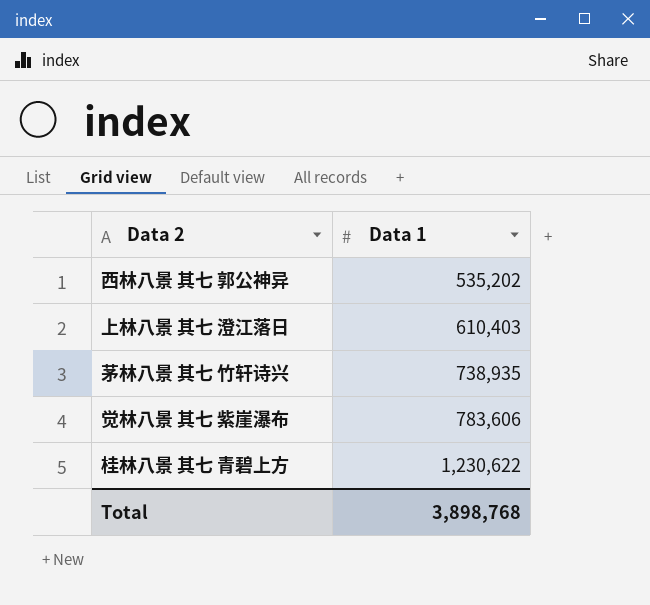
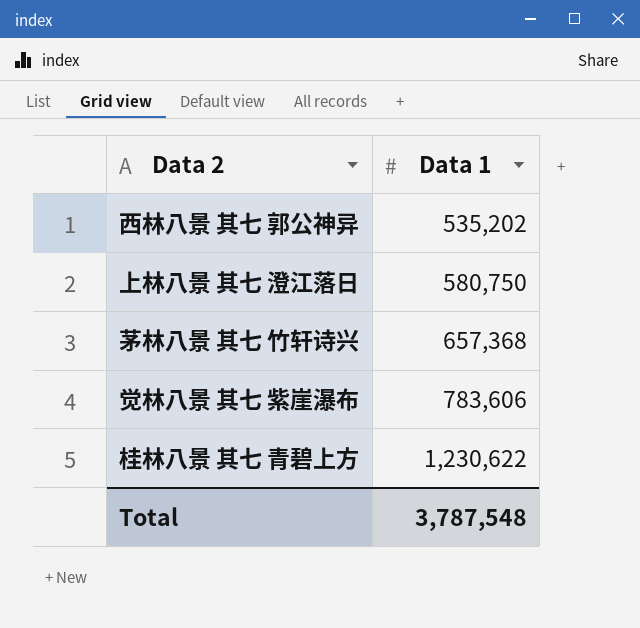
上林八景 其七 澄江落日 | Data 1: 610,403 -> 580,750
茅林八景 其七 竹轩诗兴 | Data 1: 738,935 -> 657,368
Total | Data 1: 3,898,768 -> 3,787,548

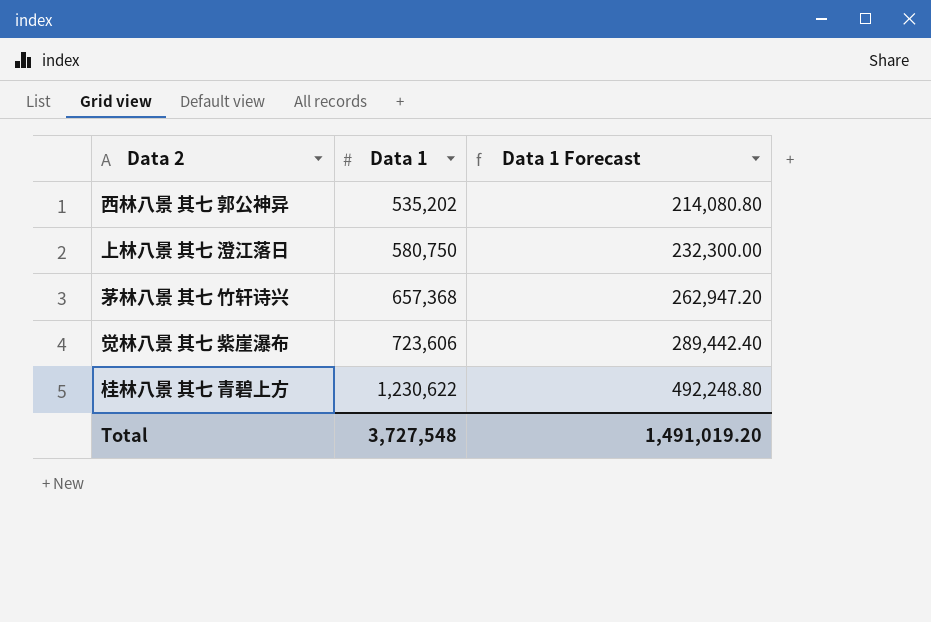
column Data 1 Forecast | formula: none -> [Data 1] * 0.4
觉林八景 其七 紫崖瀑布 | Data 1: 783,606 -> 723,606
Total | Data 1: 3,787,548 -> 3,727,548

